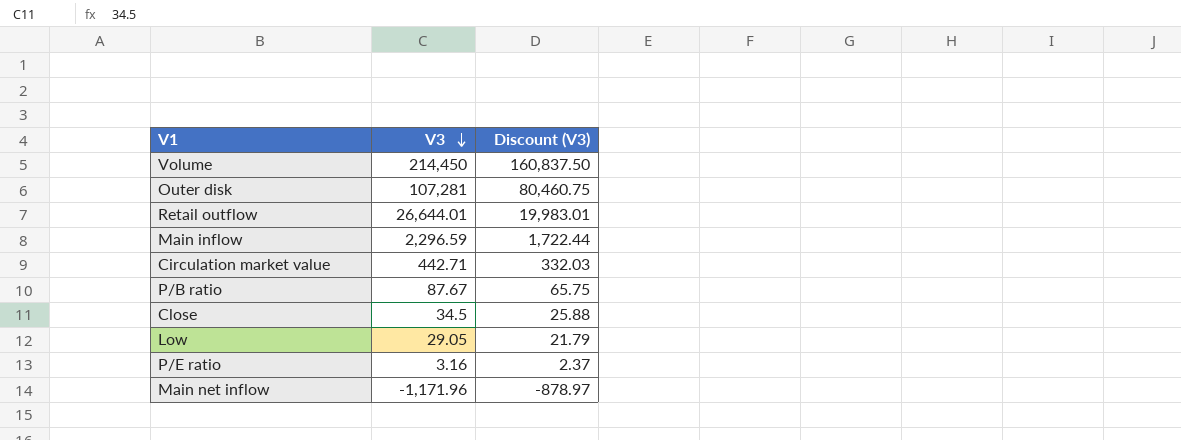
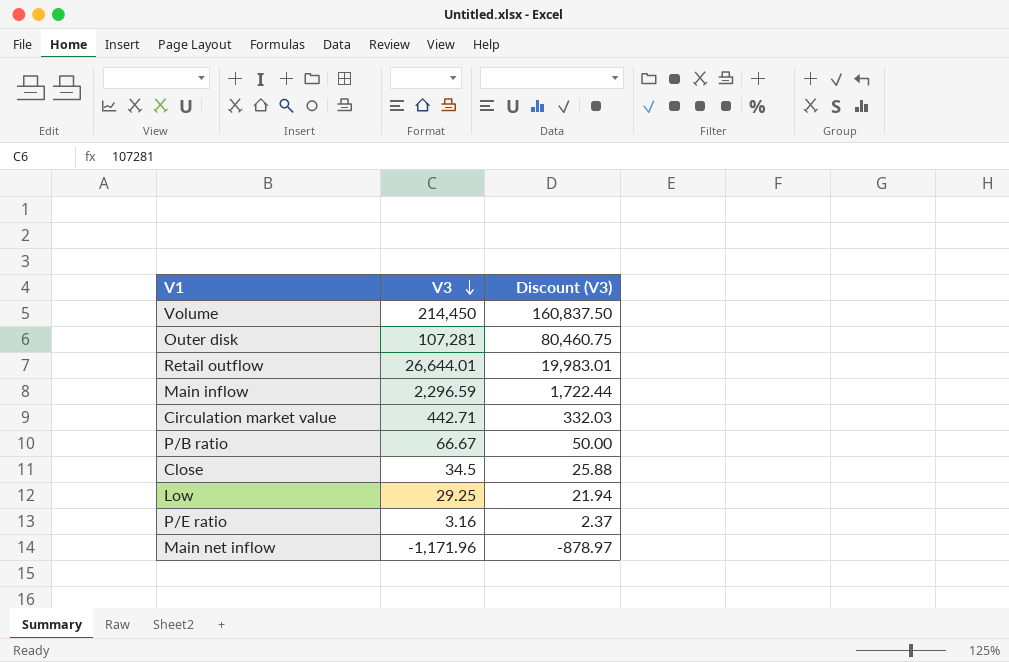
P/B ratio | V3: 87.67 -> 66.67
P/B ratio | Discount (V3): 65.75 -> 50.00
Low | V3: 29.05 -> 29.25
Low | Discount (V3): 21.79 -> 21.94

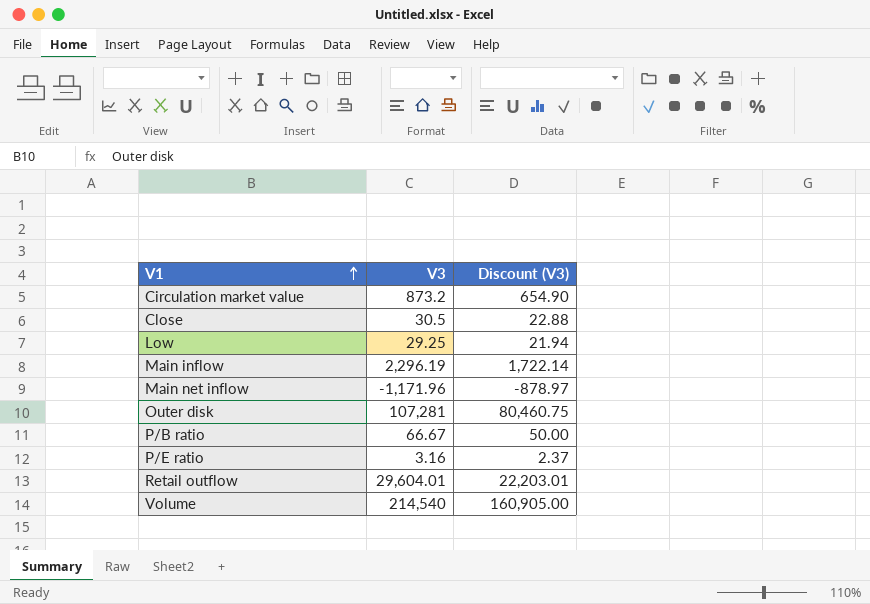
row order: V3 descending -> V1 ascending
Circulation market value | V3: 442.71 -> 873.2
Circulation market value | Discount (V3): 332.03 -> 654.90
Close | V3: 34.5 -> 30.5
Close | Discount (V3): 25.88 -> 22.88
Main inflow | V3: 2,296.59 -> 2,296.19
Main inflow | Discount (V3): 1,722.44 -> 1,722.14
Retail outflow | V3: 26,644.01 -> 29,604.01
Retail outflow | Discount (V3): 19,983.01 -> 22,203.01
Volume | V3: 214,450 -> 214,540
Volume | Discount (V3): 160,837.50 -> 160,905.00

